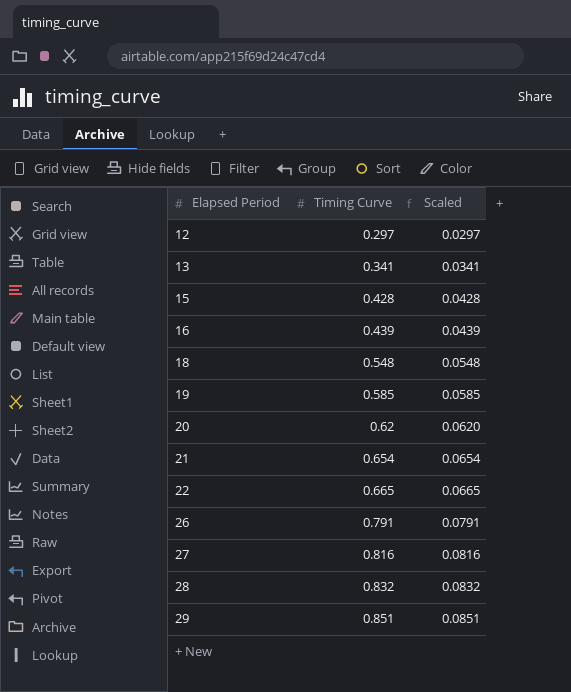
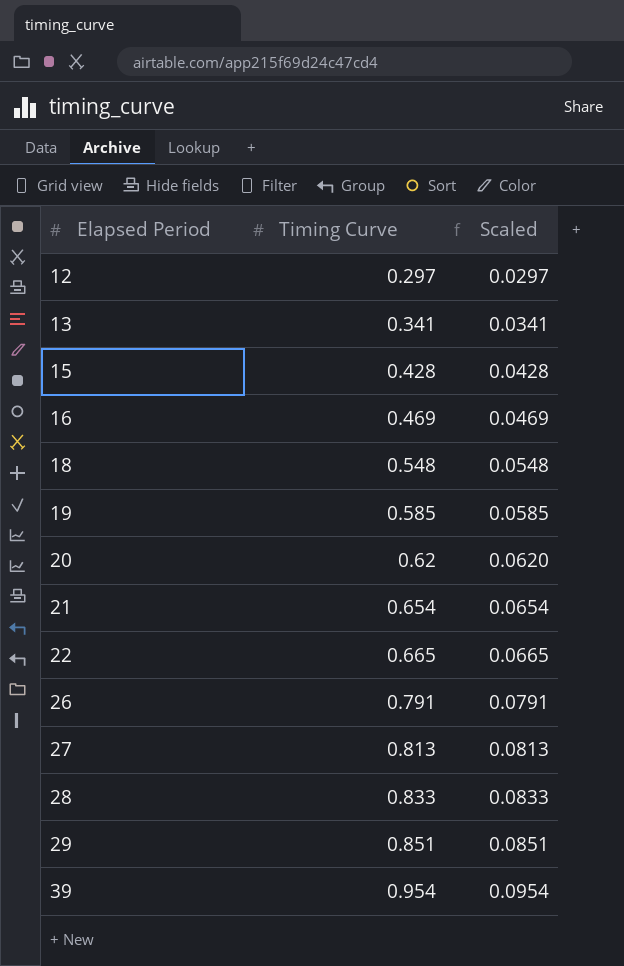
16 | Timing Curve: 0.439 -> 0.469
16 | Scaled: 0.0439 -> 0.0469
27 | Timing Curve: 0.816 -> 0.813
27 | Scaled: 0.0816 -> 0.0813
28 | Timing Curve: 0.832 -> 0.833
28 | Scaled: 0.0832 -> 0.0833
row 39: none -> 0.954 | 0.0954

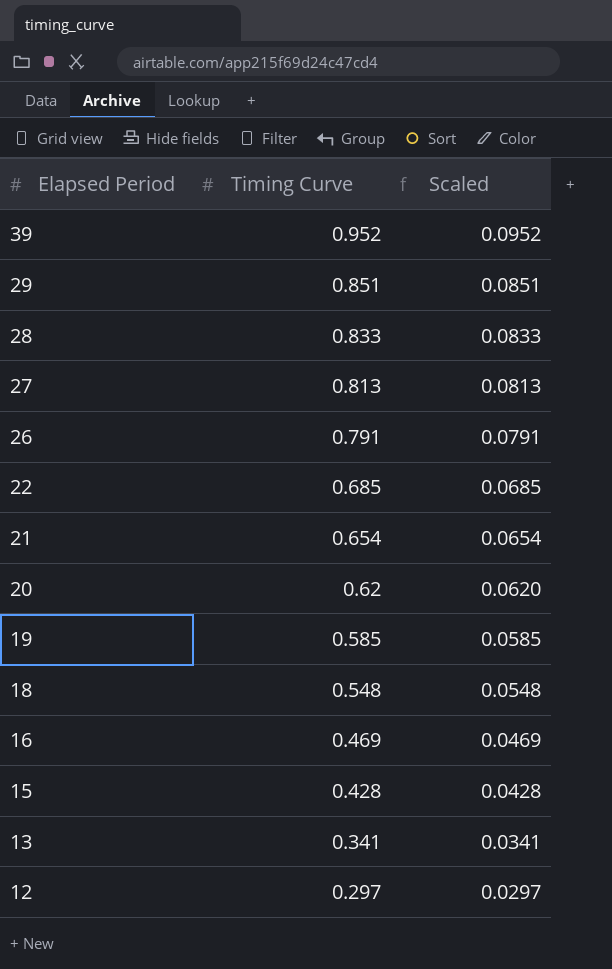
row order: Elapsed Period ascending -> Elapsed Period descending
39 | Timing Curve: 0.954 -> 0.952
39 | Scaled: 0.0954 -> 0.0952
22 | Timing Curve: 0.665 -> 0.685
22 | Scaled: 0.0665 -> 0.0685

